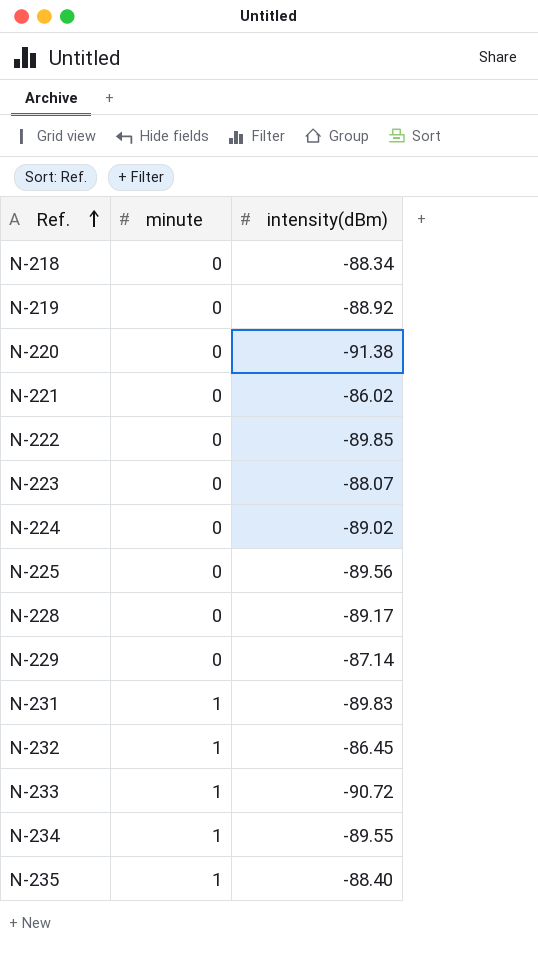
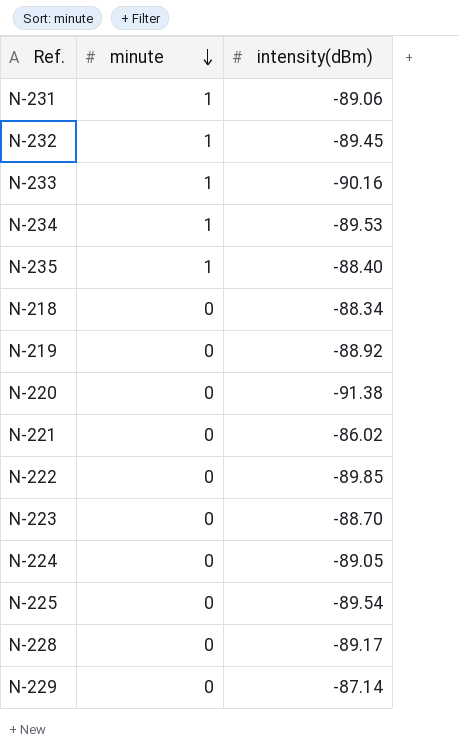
row order: Ref. ascending -> minute descending
N-231 | intensity(dBm): -89.83 -> -89.06
N-232 | intensity(dBm): -86.45 -> -89.45
N-233 | intensity(dBm): -90.72 -> -90.16
N-234 | intensity(dBm): -89.55 -> -89.53
N-223 | intensity(dBm): -88.07 -> -88.70
N-224 | intensity(dBm): -89.02 -> -89.05
N-225 | intensity(dBm): -89.56 -> -89.54

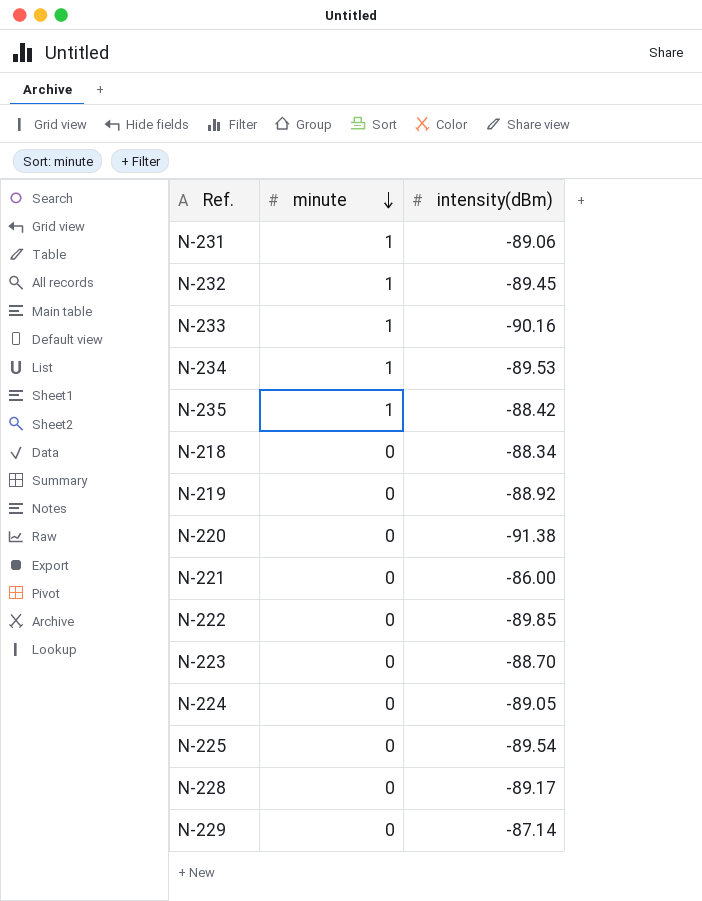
N-235 | intensity(dBm): -88.40 -> -88.42
N-221 | intensity(dBm): -86.02 -> -86.00

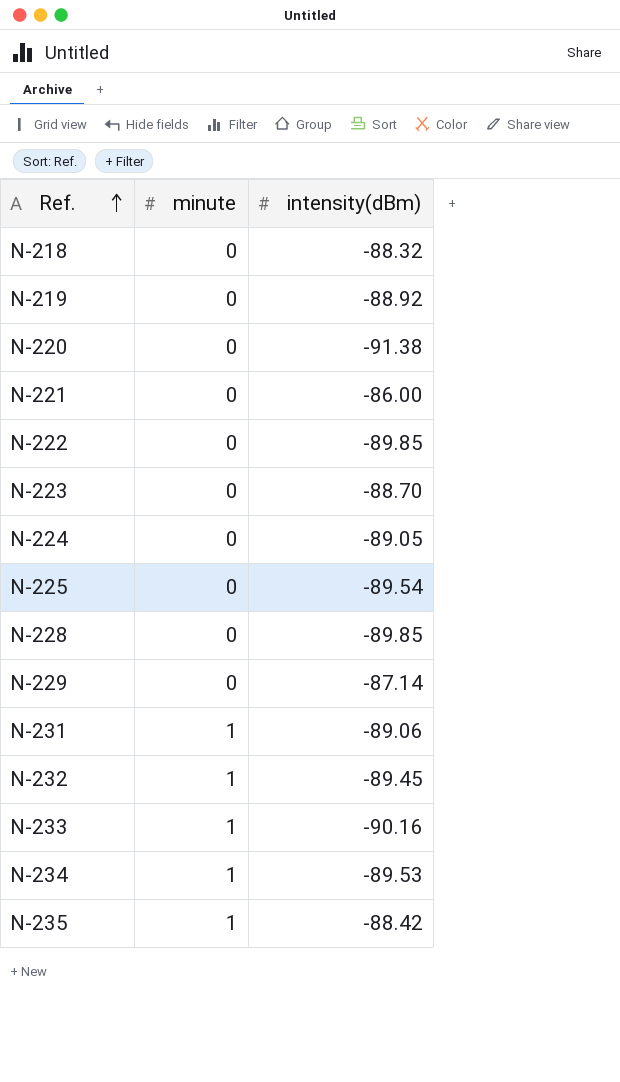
row order: minute descending -> Ref. ascending
N-218 | intensity(dBm): -88.34 -> -88.32
N-228 | intensity(dBm): -89.17 -> -89.85

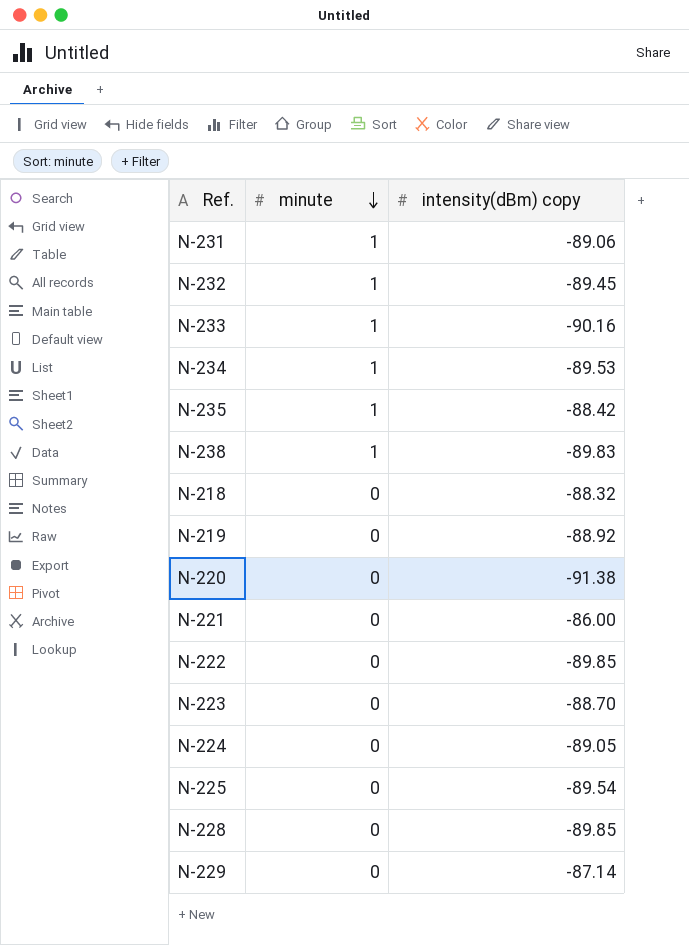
row order: Ref. ascending -> minute descending
column name: intensity(dBm) -> intensity(dBm) copy
row N-238: none -> 1 | -89.83

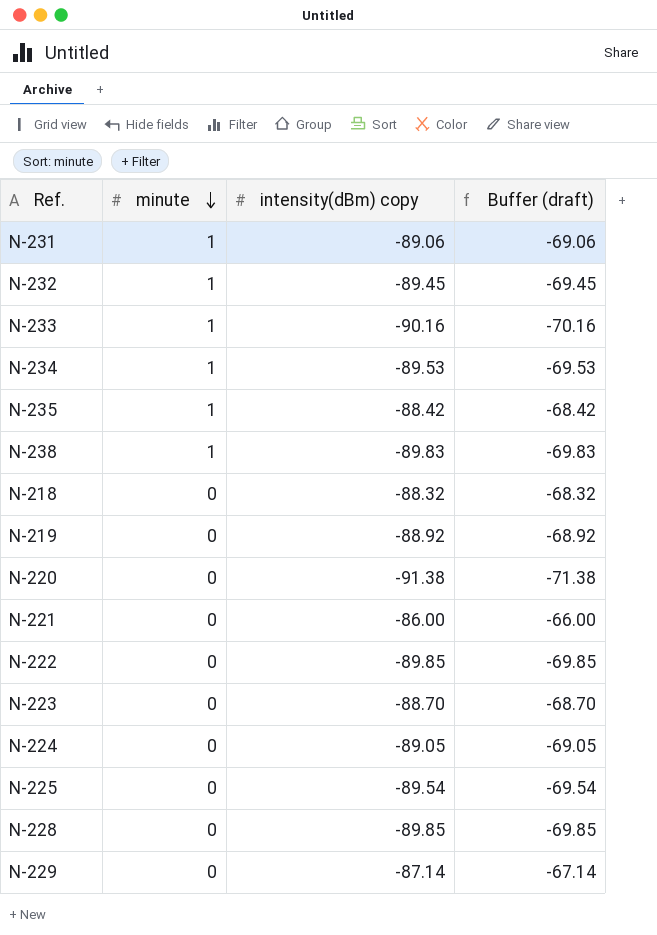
column Buffer (draft) | formula: none -> [intensity(dBm) copy] + 20

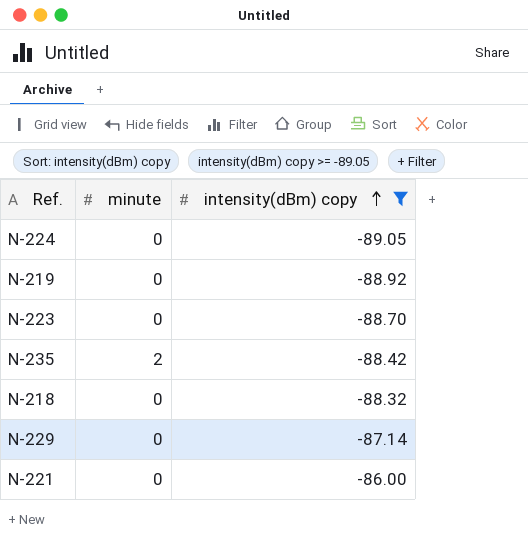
filter: none -> intensity(dBm) copy >= -89.05
row order: minute descending -> intensity(dBm) copy ascending
column Buffer (draft) | formula: [intensity(dBm) copy] + 20 -> none
N-235 | minute: 1 -> 2

